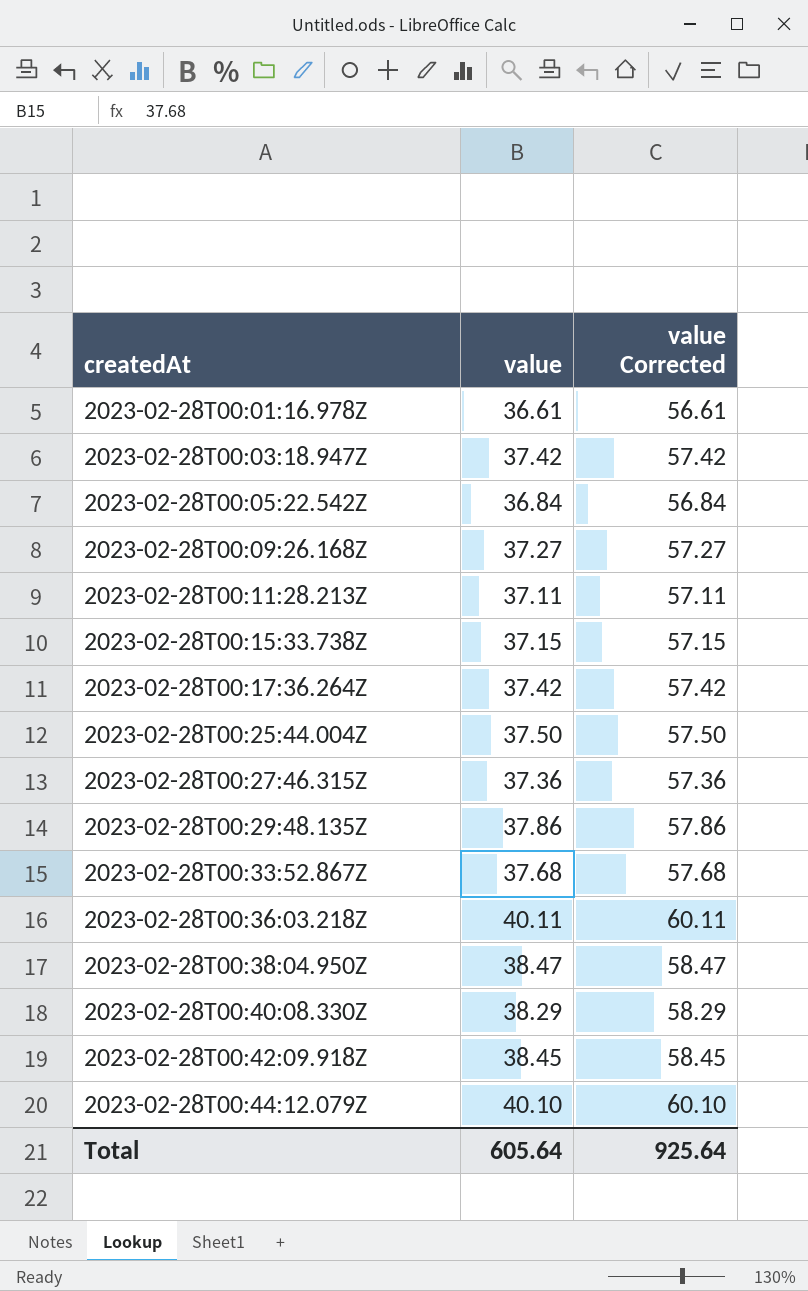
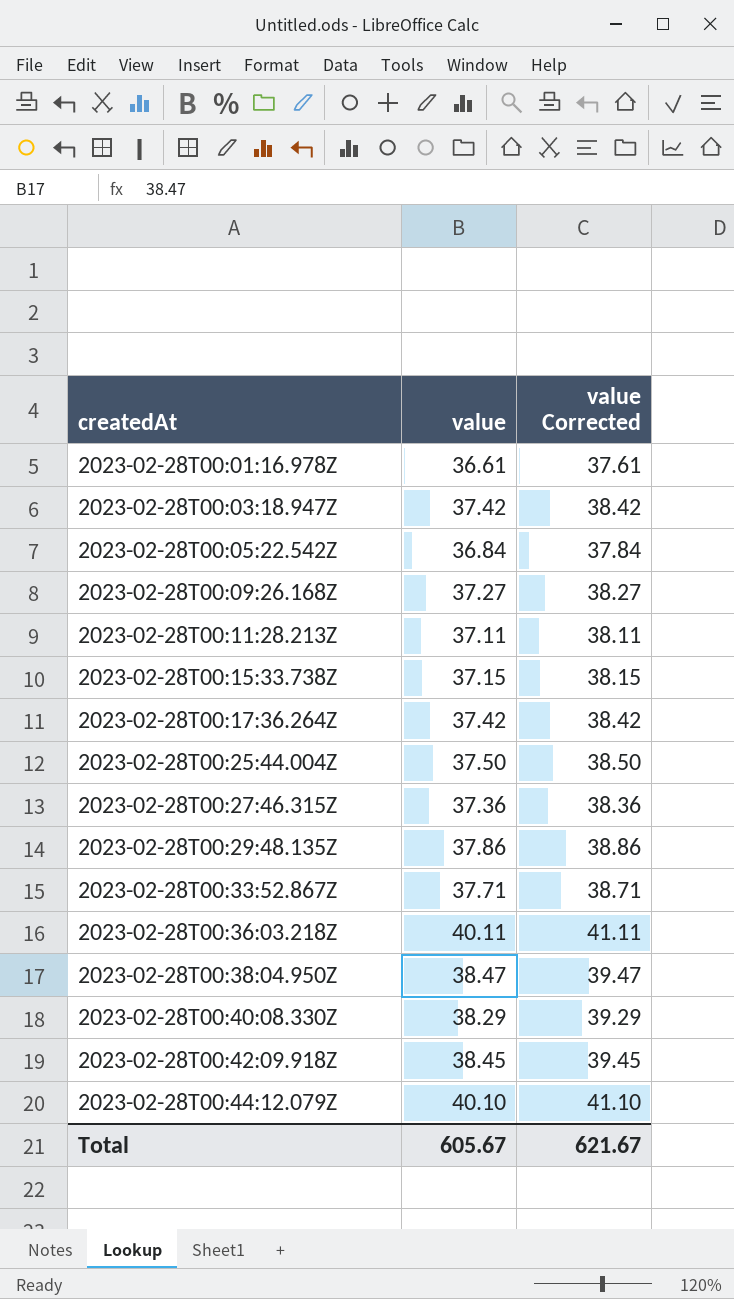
column value Corrected | formula: [value] + 20 -> [value] + 1
2023-02-28T00:33:52.867Z | value: 37.68 -> 37.71
Total | value: 605.64 -> 605.67
Total | value Corrected: 925.64 -> 621.67

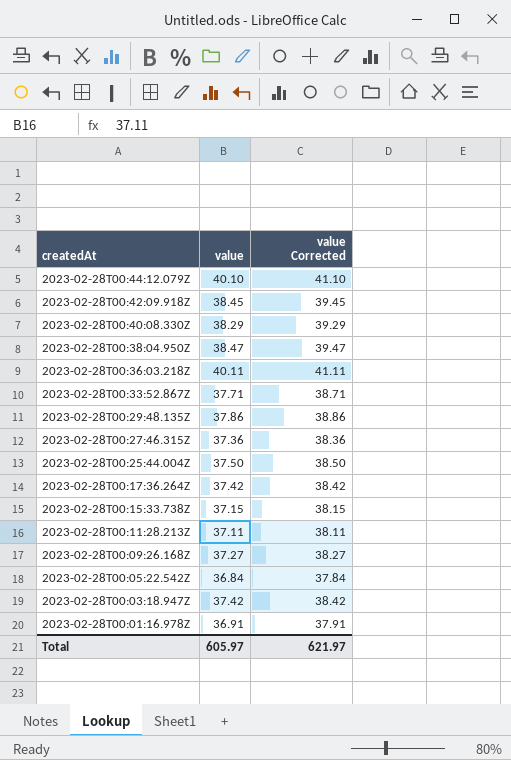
row order: createdAt ascending -> createdAt descending
2023-02-28T00:01:16.978Z | value: 36.61 -> 36.91
2023-02-28T00:01:16.978Z | value Corrected: 37.61 -> 37.91
Total | value: 605.67 -> 605.97
Total | value Corrected: 621.67 -> 621.97

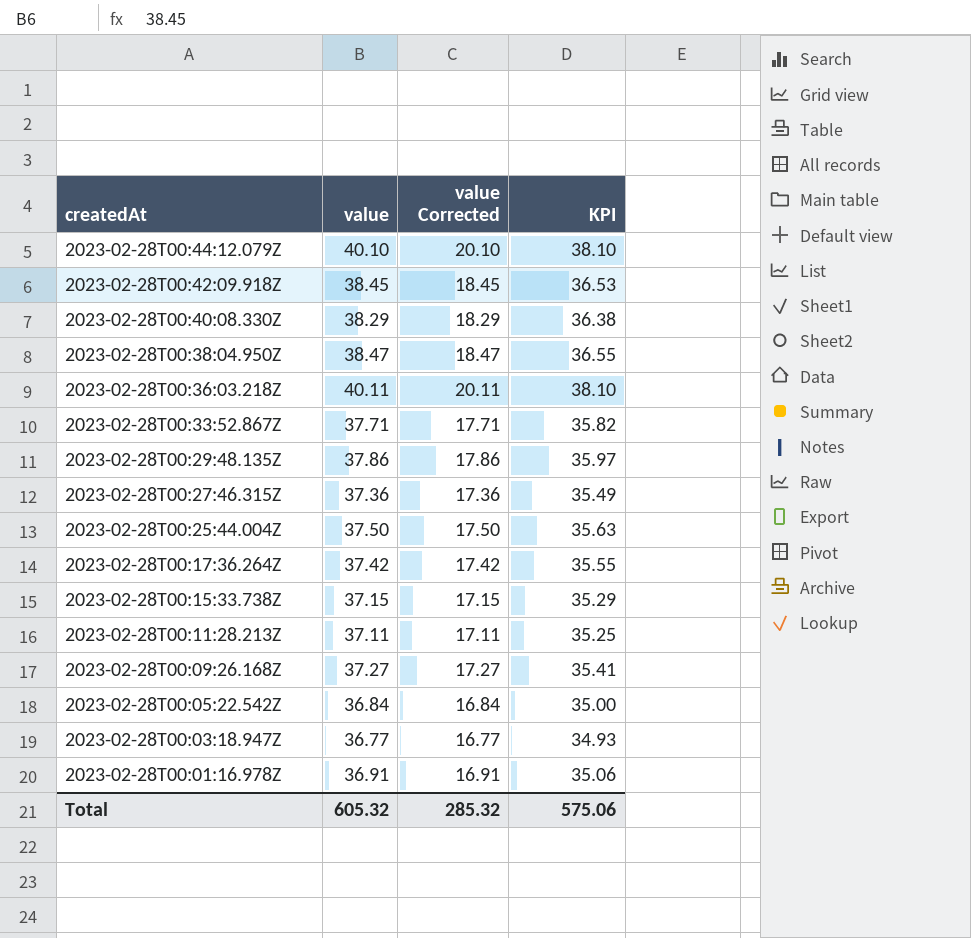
column value Corrected | formula: [value] + 1 -> [value] - 20
column KPI | formula: none -> [value] * 0.95
2023-02-28T00:03:18.947Z | value: 37.42 -> 36.77
Total | value: 605.97 -> 605.32
Total | value Corrected: 621.97 -> 285.32

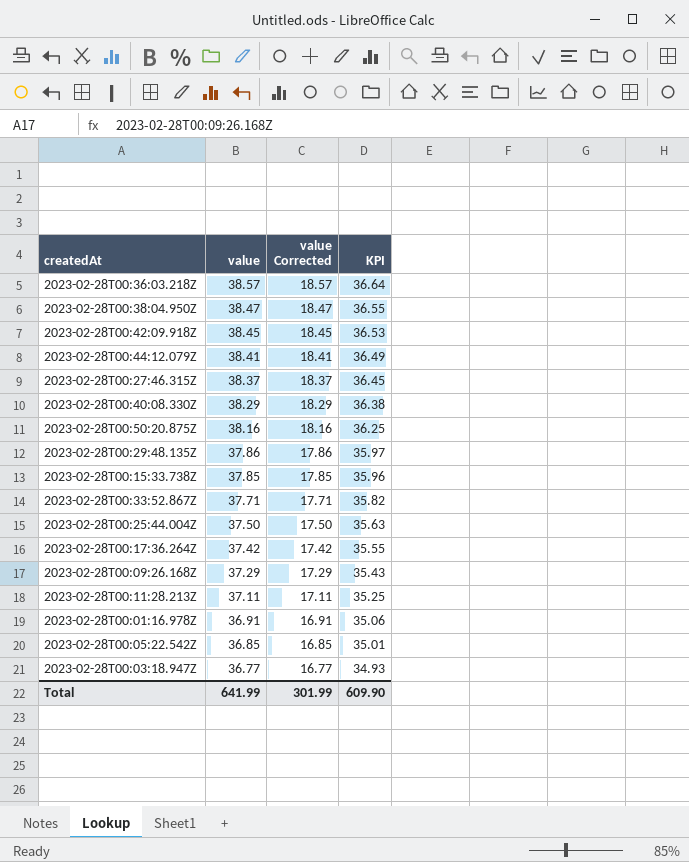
row order: createdAt descending -> value descending
2023-02-28T00:36:03.218Z | value: 40.11 -> 38.57
2023-02-28T00:36:03.218Z | value Corrected: 20.11 -> 18.57
2023-02-28T00:36:03.218Z | KPI: 38.10 -> 36.64
2023-02-28T00:44:12.079Z | value: 40.10 -> 38.41
2023-02-28T00:44:12.079Z | value Corrected: 20.10 -> 18.41
2023-02-28T00:44:12.079Z | KPI: 38.10 -> 36.49
2023-02-28T00:27:46.315Z | value: 37.36 -> 38.37
2023-02-28T00:27:46.315Z | value Corrected: 17.36 -> 18.37
2023-02-28T00:27:46.315Z | KPI: 35.49 -> 36.45
row 2023-02-28T00:50:20.875Z: none -> 38.16 | 18.16 | 36.25
2023-02-28T00:15:33.738Z | value: 37.15 -> 37.85
2023-02-28T00:15:33.738Z | value Corrected: 17.15 -> 17.85
2023-02-28T00:15:33.738Z | KPI: 35.29 -> 35.96
2023-02-28T00:09:26.168Z | value: 37.27 -> 37.29
2023-02-28T00:09:26.168Z | value Corrected: 17.27 -> 17.29
2023-02-28T00:09:26.168Z | KPI: 35.41 -> 35.43
2023-02-28T00:05:22.542Z | value: 36.84 -> 36.85
2023-02-28T00:05:22.542Z | value Corrected: 16.84 -> 16.85
2023-02-28T00:05:22.542Z | KPI: 35.00 -> 35.01
Total | value: 605.32 -> 641.99
Total | value Corrected: 285.32 -> 301.99
Total | KPI: 575.06 -> 609.90

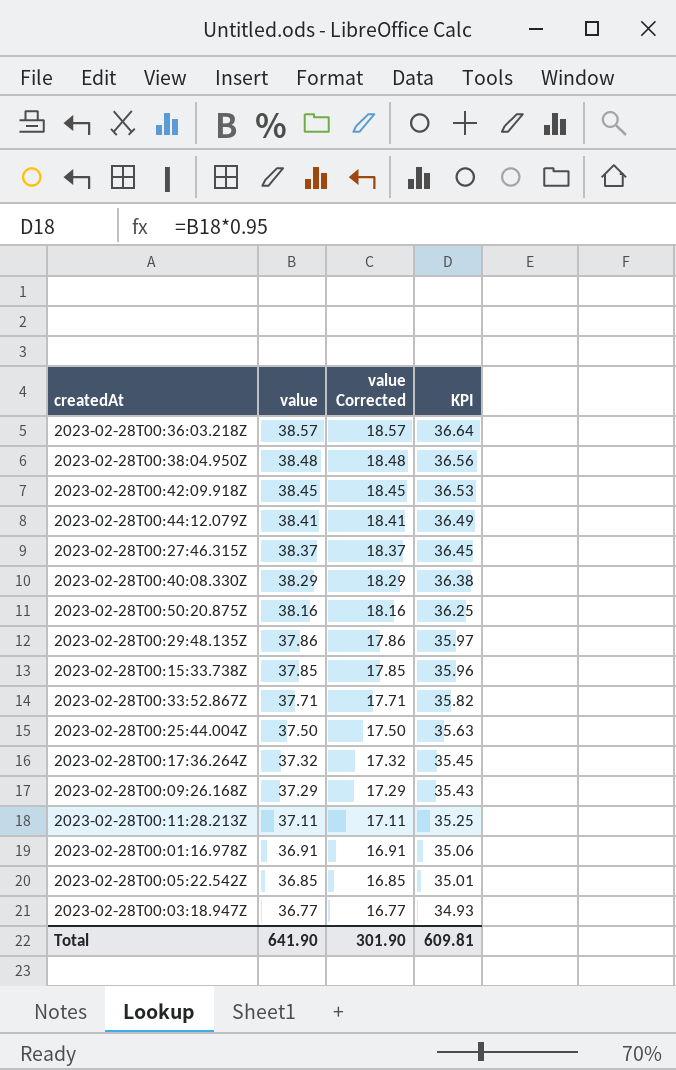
2023-02-28T00:38:04.950Z | value: 38.47 -> 38.48
2023-02-28T00:38:04.950Z | value Corrected: 18.47 -> 18.48
2023-02-28T00:38:04.950Z | KPI: 36.55 -> 36.56
2023-02-28T00:17:36.264Z | value: 37.42 -> 37.32
2023-02-28T00:17:36.264Z | value Corrected: 17.42 -> 17.32
2023-02-28T00:17:36.264Z | KPI: 35.55 -> 35.45
Total | value: 641.99 -> 641.90
Total | value Corrected: 301.99 -> 301.90
Total | KPI: 609.90 -> 609.81

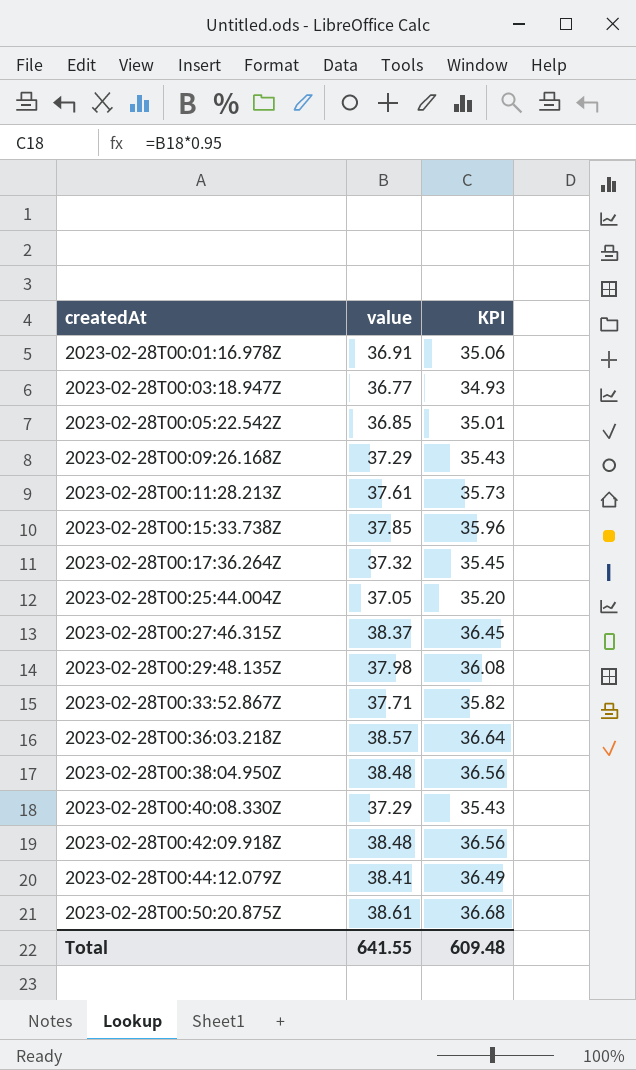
row order: value descending -> createdAt ascending
column value Corrected | formula: [value] - 20 -> none
2023-02-28T00:11:28.213Z | value: 37.11 -> 37.61
2023-02-28T00:11:28.213Z | KPI: 35.25 -> 35.73
2023-02-28T00:25:44.004Z | value: 37.50 -> 37.05
2023-02-28T00:25:44.004Z | KPI: 35.63 -> 35.20
2023-02-28T00:29:48.135Z | value: 37.86 -> 37.98
2023-02-28T00:29:48.135Z | KPI: 35.97 -> 36.08
2023-02-28T00:40:08.330Z | value: 38.29 -> 37.29
2023-02-28T00:40:08.330Z | KPI: 36.38 -> 35.43
2023-02-28T00:42:09.918Z | value: 38.45 -> 38.48
2023-02-28T00:42:09.918Z | KPI: 36.53 -> 36.56
2023-02-28T00:50:20.875Z | value: 38.16 -> 38.61
2023-02-28T00:50:20.875Z | KPI: 36.25 -> 36.68
Total | value: 641.90 -> 641.55
Total | KPI: 609.81 -> 609.48

